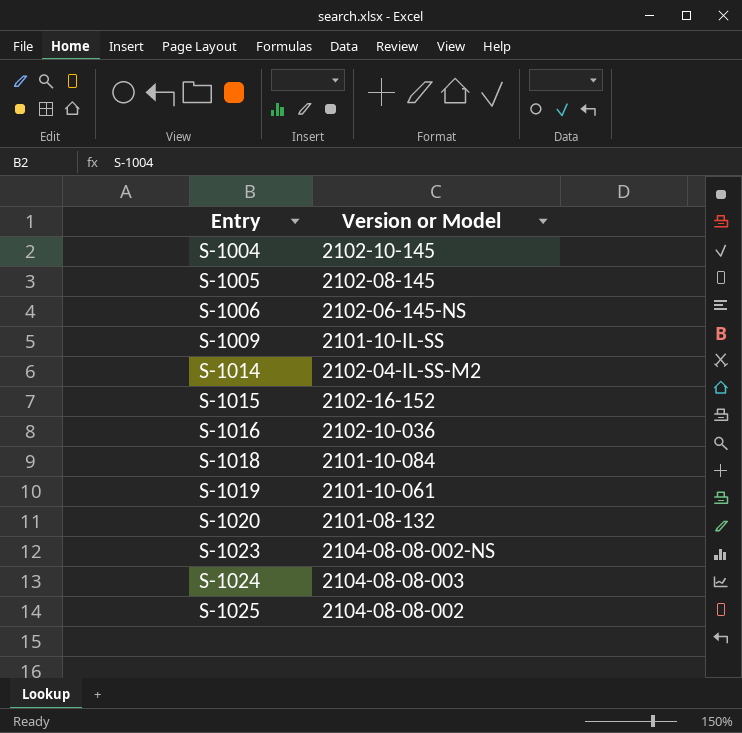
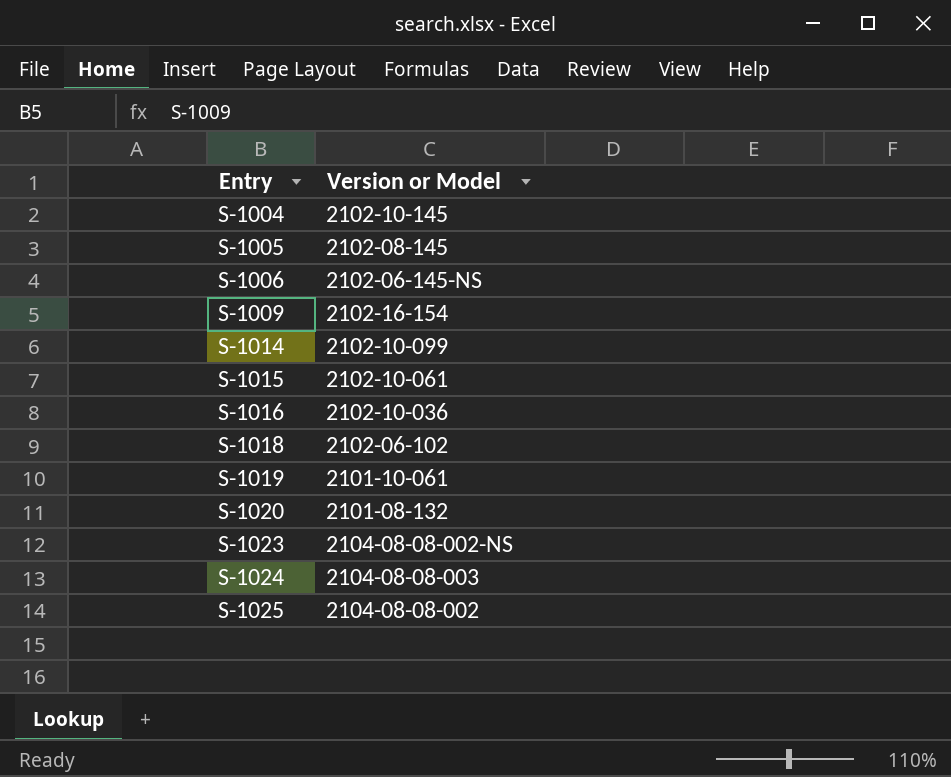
S-1009 | Version or Model: 2101-10-IL-SS -> 2102-16-154
S-1014 | Version or Model: 2102-04-IL-SS-M2 -> 2102-10-099
S-1015 | Version or Model: 2102-16-152 -> 2102-10-061
S-1018 | Version or Model: 2101-10-084 -> 2102-06-102

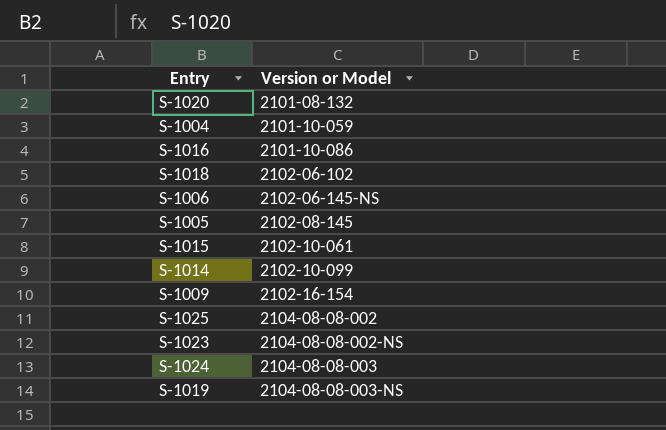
row order: Entry ascending -> Version or Model ascending
S-1004 | Version or Model: 2102-10-145 -> 2101-10-059
S-1016 | Version or Model: 2102-10-036 -> 2101-10-086
S-1019 | Version or Model: 2101-10-061 -> 2104-08-08-003-NS

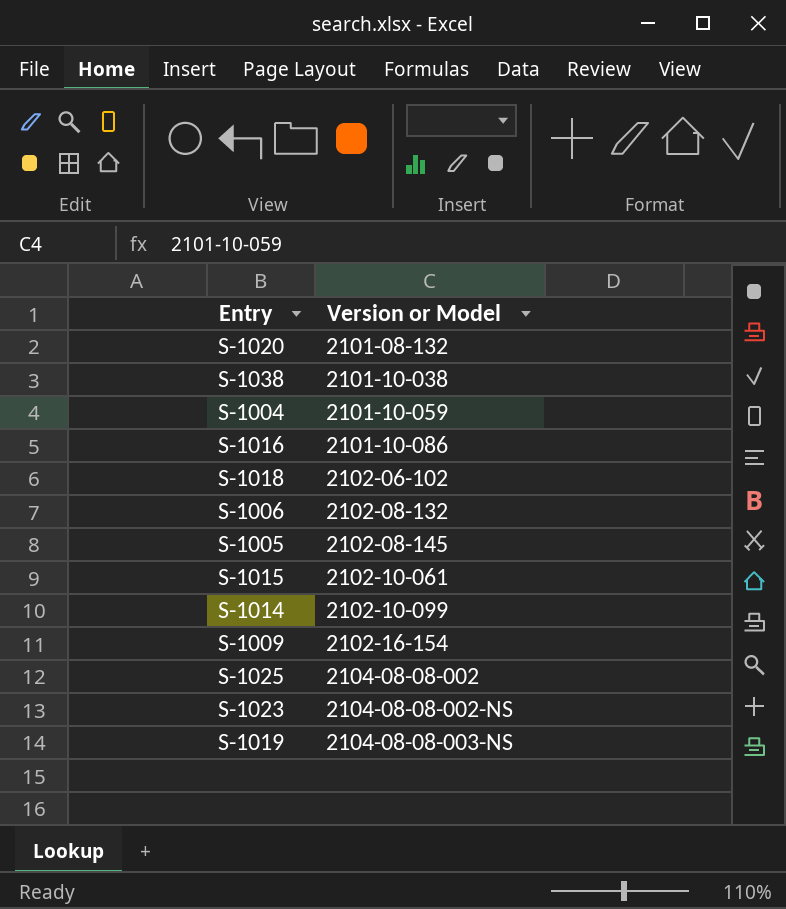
row S-1024: 2104-08-08-003 -> none
row S-1038: none -> 2101-10-038
S-1006 | Version or Model: 2102-06-145-NS -> 2102-08-132

